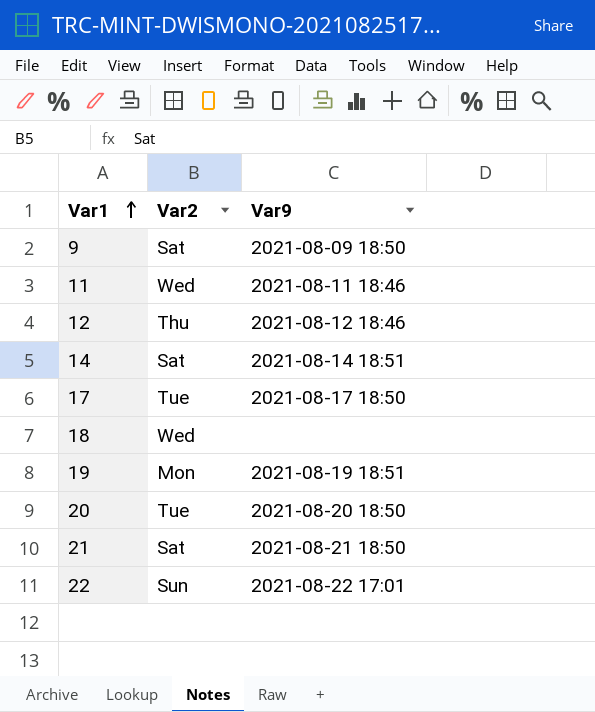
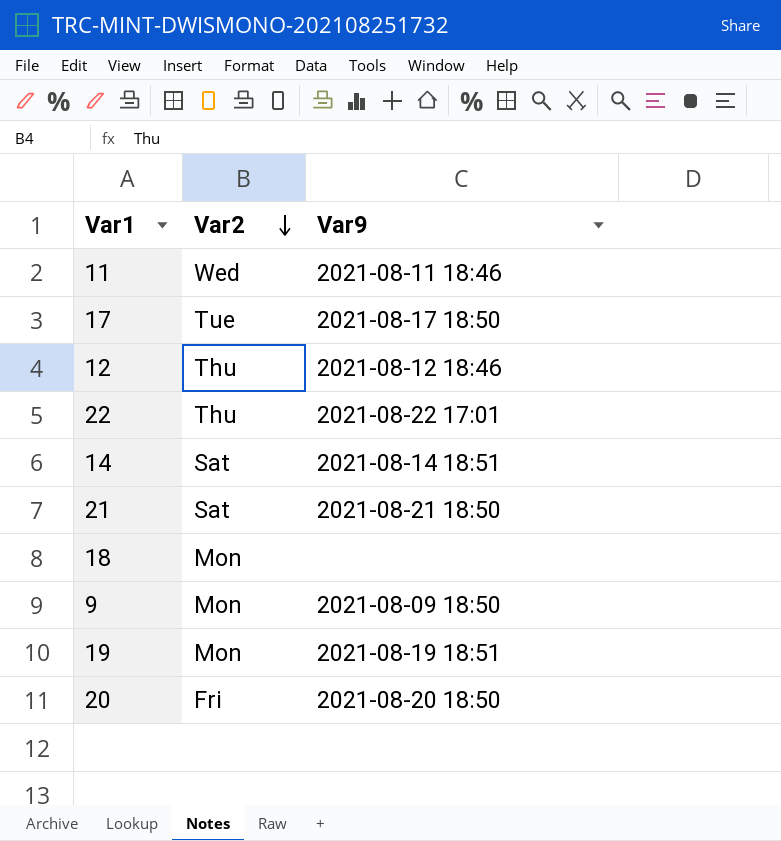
row order: Var1 ascending -> Var2 descending
22 | Var2: Sun -> Thu
18 | Var2: Wed -> Mon
9 | Var2: Sat -> Mon
20 | Var2: Tue -> Fri

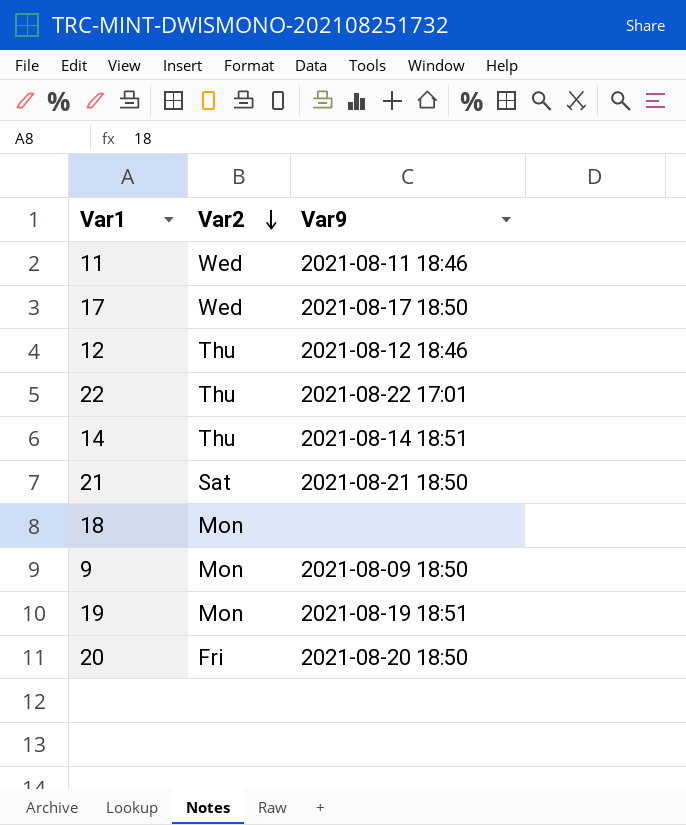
17 | Var2: Tue -> Wed
14 | Var2: Sat -> Thu

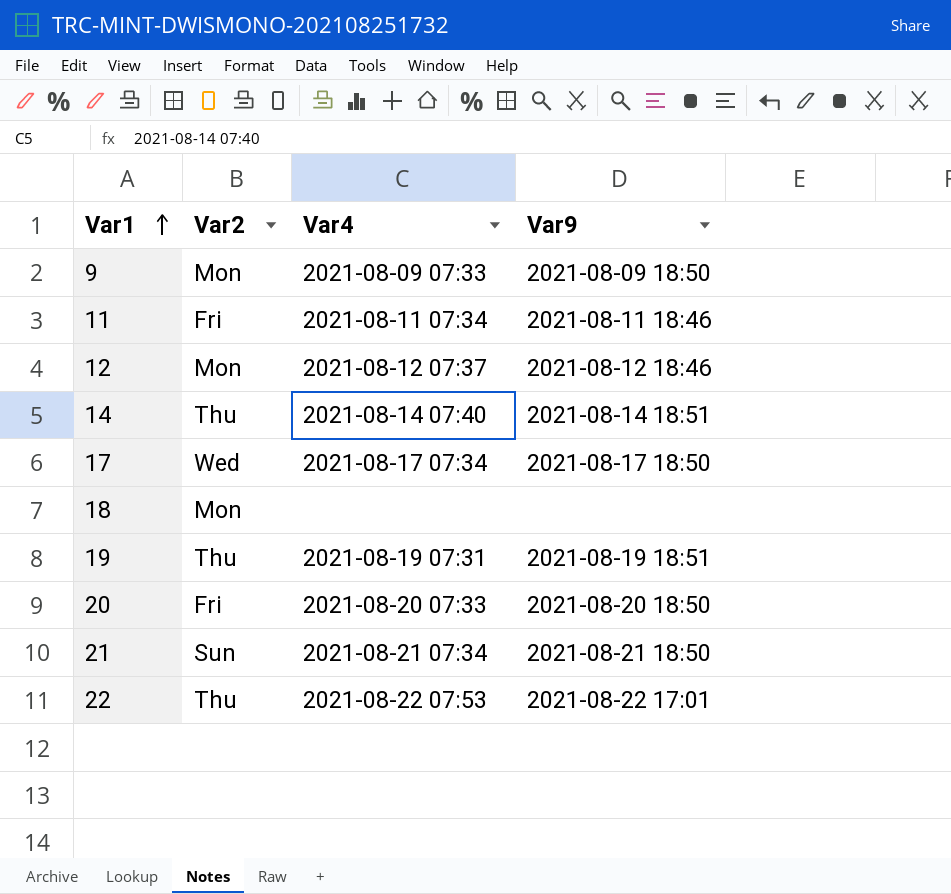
row order: Var2 descending -> Var1 ascending
column Var4 | position: none -> 3
11 | Var2: Wed -> Fri
12 | Var2: Thu -> Mon
19 | Var2: Mon -> Thu
21 | Var2: Sat -> Sun

